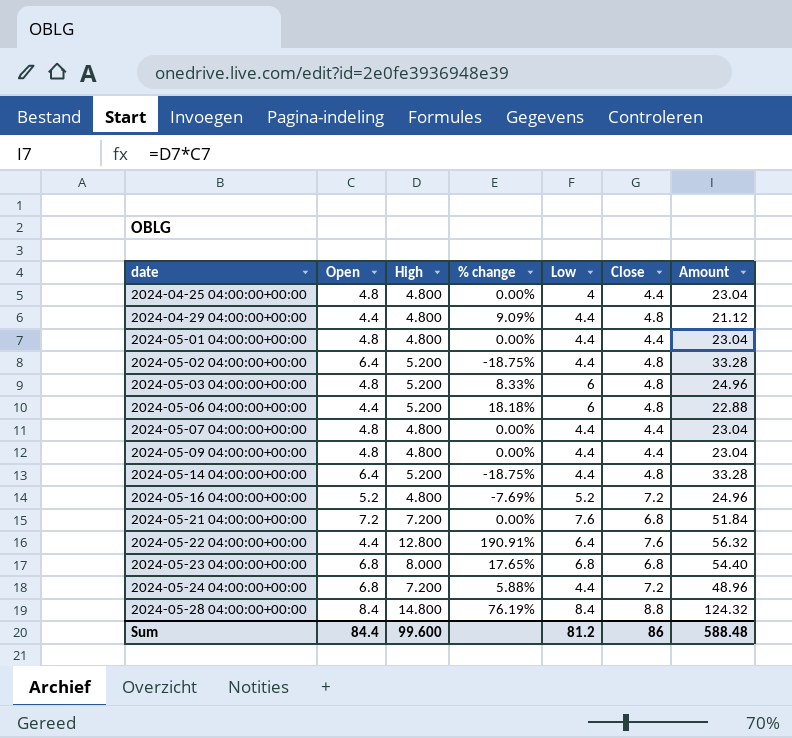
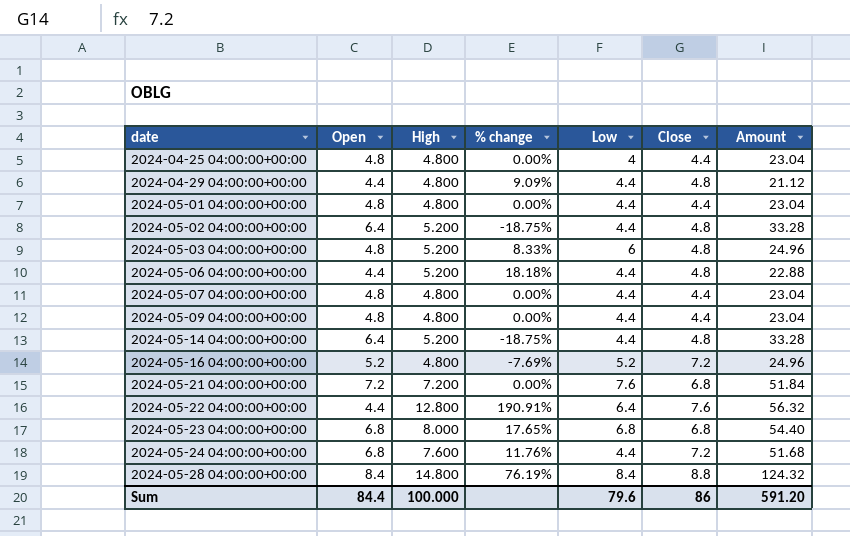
2024-05-06 04:00:00+00:00 | Low: 6 -> 4.4
2024-05-24 04:00:00+00:00 | High: 7.200 -> 7.600
2024-05-24 04:00:00+00:00 | % change: 5.88% -> 11.76%
2024-05-24 04:00:00+00:00 | Amount: 48.96 -> 51.68
Sum | High: 99.600 -> 100.000
Sum | Low: 81.2 -> 79.6
Sum | Amount: 588.48 -> 591.20

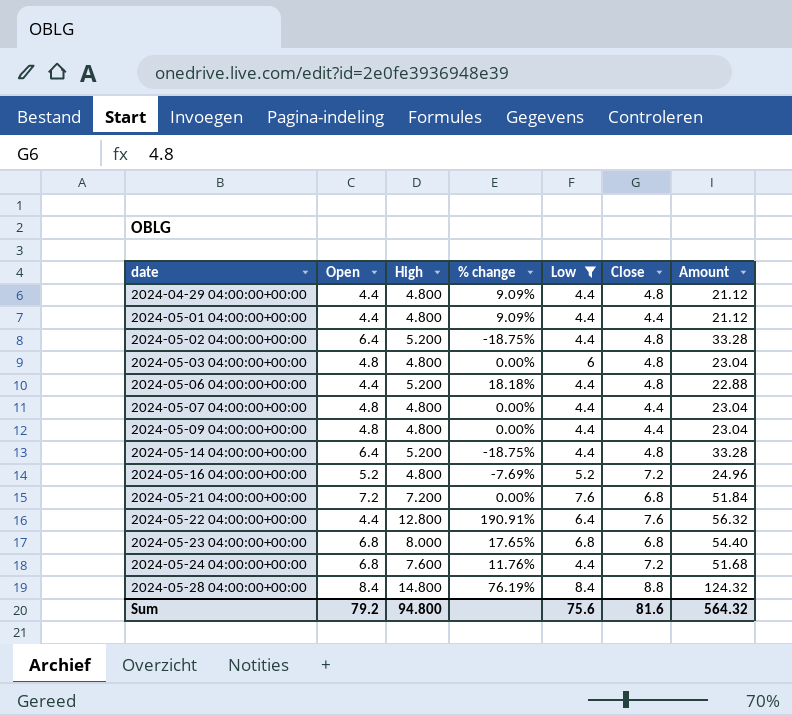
filter: none -> Low != 4
2024-05-01 04:00:00+00:00 | Open: 4.8 -> 4.4
2024-05-01 04:00:00+00:00 | % change: 0.00% -> 9.09%
2024-05-01 04:00:00+00:00 | Amount: 23.04 -> 21.12
2024-05-03 04:00:00+00:00 | High: 5.200 -> 4.800
2024-05-03 04:00:00+00:00 | % change: 8.33% -> 0.00%
2024-05-03 04:00:00+00:00 | Amount: 24.96 -> 23.04
Sum | Open: 84.4 -> 79.2
Sum | High: 100.000 -> 94.800
Sum | Low: 79.6 -> 75.6
Sum | Close: 86 -> 81.6
Sum | Amount: 591.20 -> 564.32

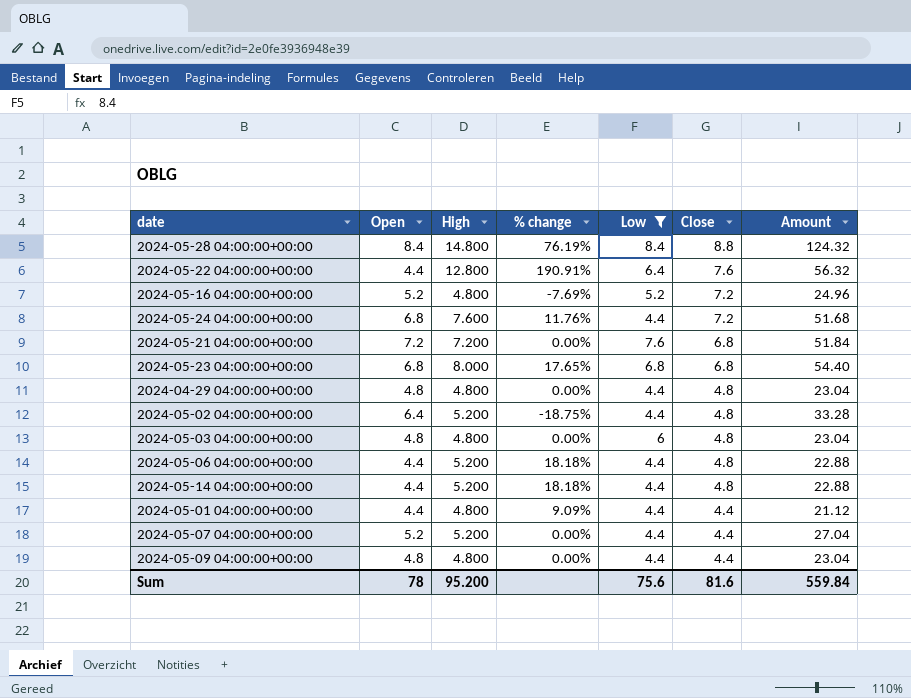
row order: date ascending -> Close descending
2024-04-29 04:00:00+00:00 | Open: 4.4 -> 4.8
2024-04-29 04:00:00+00:00 | % change: 9.09% -> 0.00%
2024-04-29 04:00:00+00:00 | Amount: 21.12 -> 23.04
2024-05-14 04:00:00+00:00 | Open: 6.4 -> 4.4
2024-05-14 04:00:00+00:00 | % change: -18.75% -> 18.18%
2024-05-14 04:00:00+00:00 | Amount: 33.28 -> 22.88
2024-05-07 04:00:00+00:00 | Open: 4.8 -> 5.2
2024-05-07 04:00:00+00:00 | High: 4.800 -> 5.200
2024-05-07 04:00:00+00:00 | Amount: 23.04 -> 27.04
Sum | Open: 79.2 -> 78
Sum | High: 94.800 -> 95.200
Sum | Amount: 564.32 -> 559.84

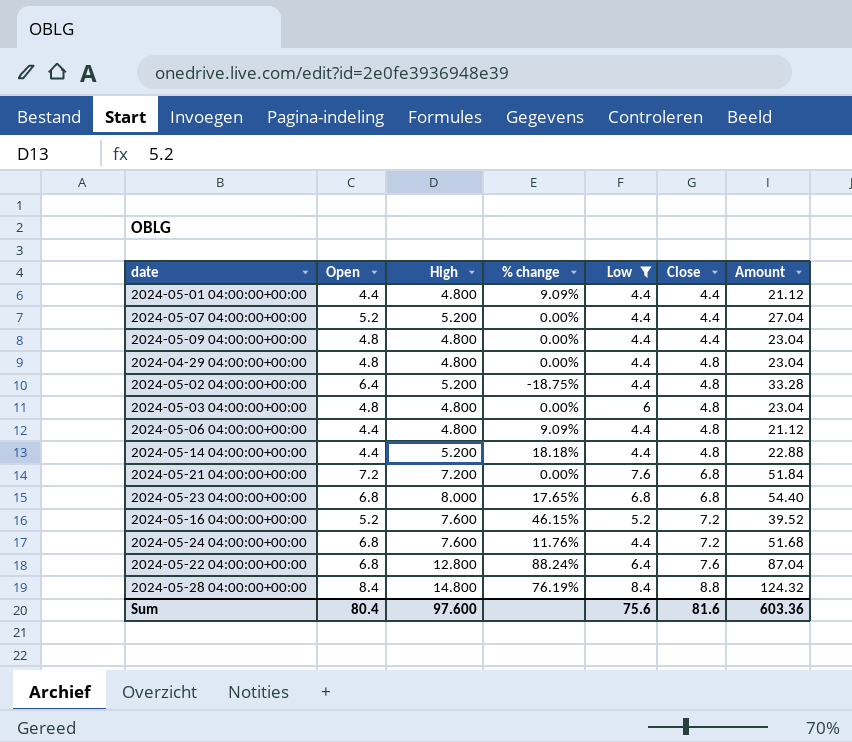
row order: Close descending -> Close ascending
2024-05-06 04:00:00+00:00 | High: 5.200 -> 4.800
2024-05-06 04:00:00+00:00 | % change: 18.18% -> 9.09%
2024-05-06 04:00:00+00:00 | Amount: 22.88 -> 21.12
2024-05-16 04:00:00+00:00 | High: 4.800 -> 7.600
2024-05-16 04:00:00+00:00 | % change: -7.69% -> 46.15%
2024-05-16 04:00:00+00:00 | Amount: 24.96 -> 39.52
2024-05-22 04:00:00+00:00 | Open: 4.4 -> 6.8
2024-05-22 04:00:00+00:00 | % change: 190.91% -> 88.24%
2024-05-22 04:00:00+00:00 | Amount: 56.32 -> 87.04
Sum | Open: 78 -> 80.4
Sum | High: 95.200 -> 97.600
Sum | Amount: 559.84 -> 603.36

